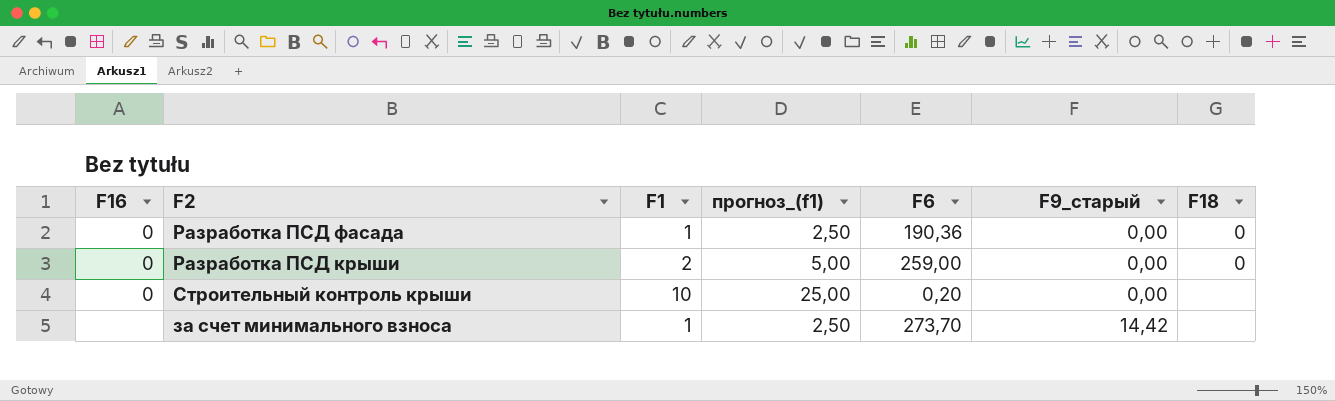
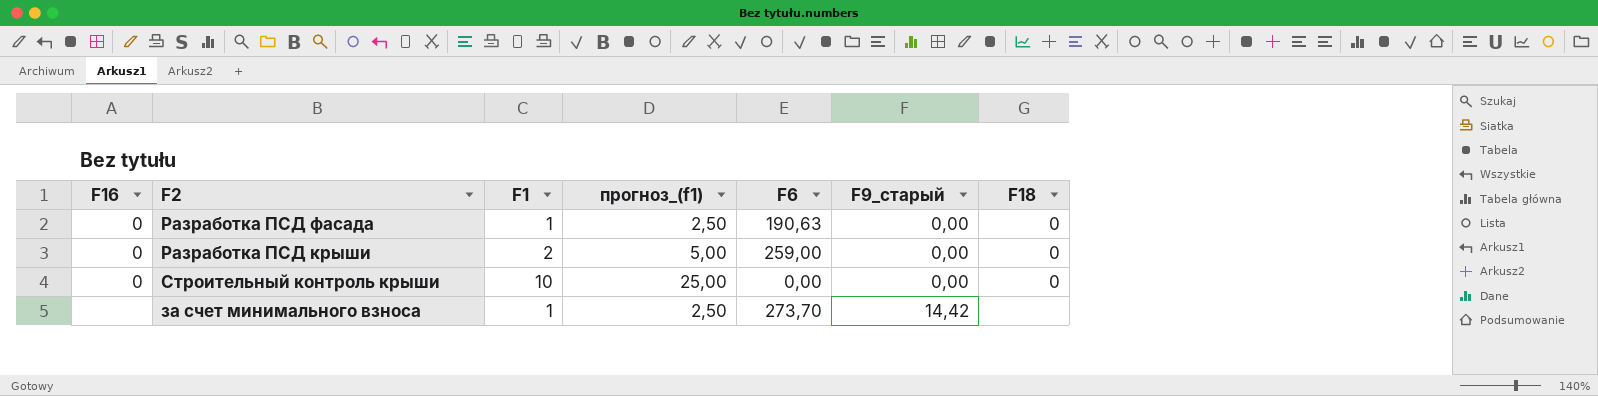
Разработка ПСД фасада | F6: 190,36 -> 190,63
Строительный контроль крыши | F6: 0,20 -> 0,00
Строительный контроль крыши | F18: none -> 0

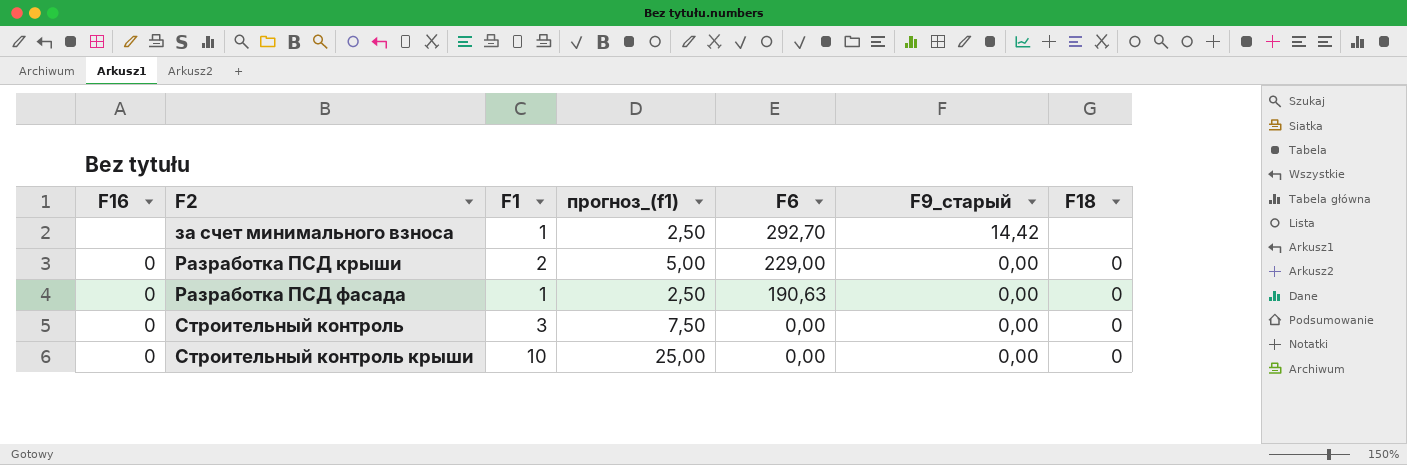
row order: F9_старый ascending -> F2 ascending
за счет минимального взноса | F6: 273,70 -> 292,70
Разработка ПСД крыши | F6: 259,00 -> 229,00
row Строительный контроль: none -> 0 | 3 | 7,50 | 0,00 | 0,00 | 0

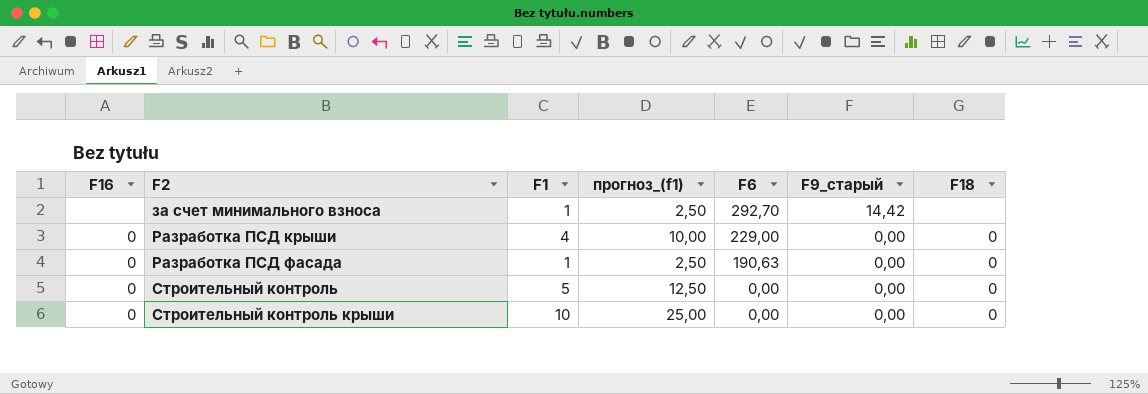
Разработка ПСД крыши | F1: 2 -> 4
Разработка ПСД крыши | прогноз_(f1): 5,00 -> 10,00
Строительный контроль | F1: 3 -> 5
Строительный контроль | прогноз_(f1): 7,50 -> 12,50

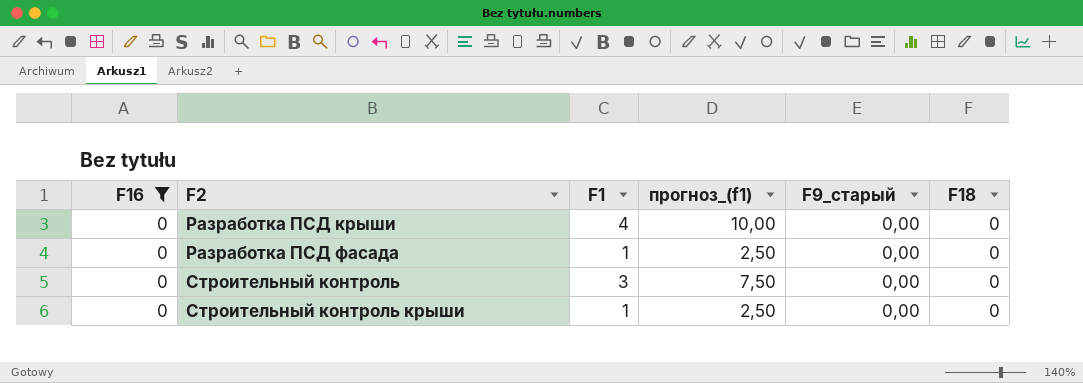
filter: none -> F16 = 0
column F6 | position: 5 -> none
Строительный контроль | F1: 5 -> 3
Строительный контроль | прогноз_(f1): 12,50 -> 7,50
Строительный контроль крыши | F1: 10 -> 1
Строительный контроль крыши | прогноз_(f1): 25,00 -> 2,50

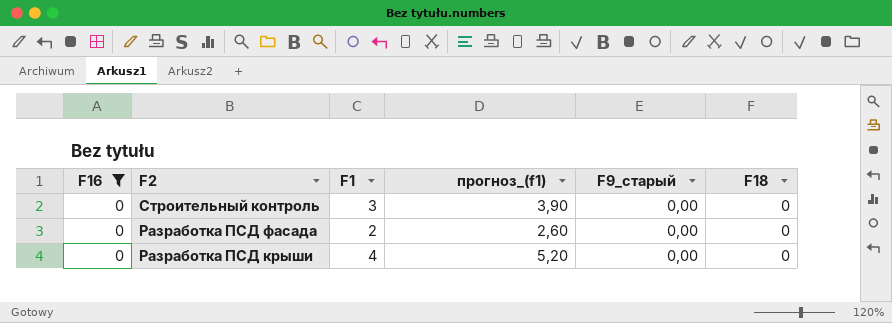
row order: F2 ascending -> F2 descending
column прогноз_(f1) | formula: [F1] * 2,5 -> [F1] * 1,3
row Строительный контроль крыши: 0 | 1 | 2,50 | 0,00 | 0 -> none
Разработка ПСД фасада | F1: 1 -> 2

